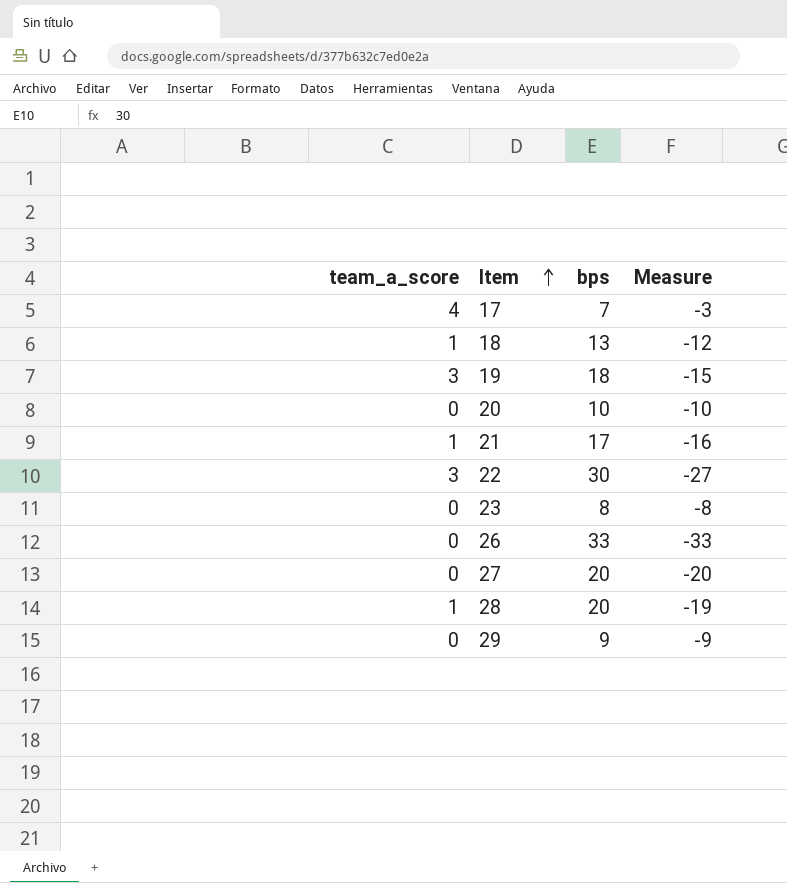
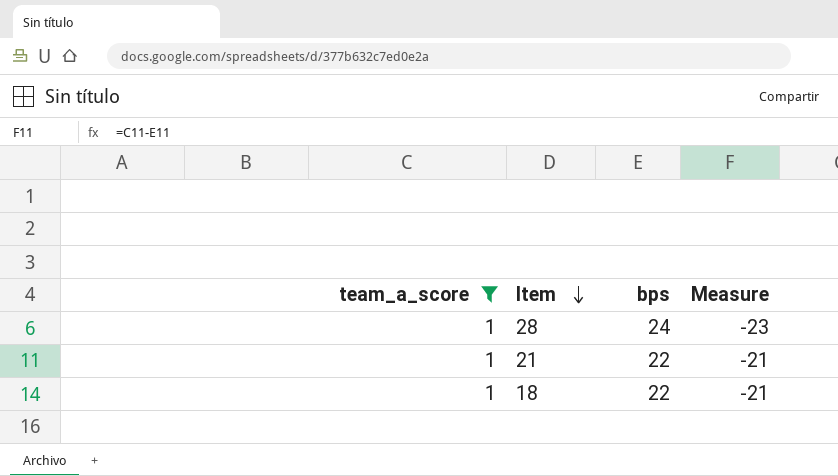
filter: none -> team_a_score = 1
row order: Item ascending -> Item descending
28 | bps: 20 -> 24
28 | Measure: -19 -> -23
21 | bps: 17 -> 22
21 | Measure: -16 -> -21
18 | bps: 13 -> 22
18 | Measure: -12 -> -21

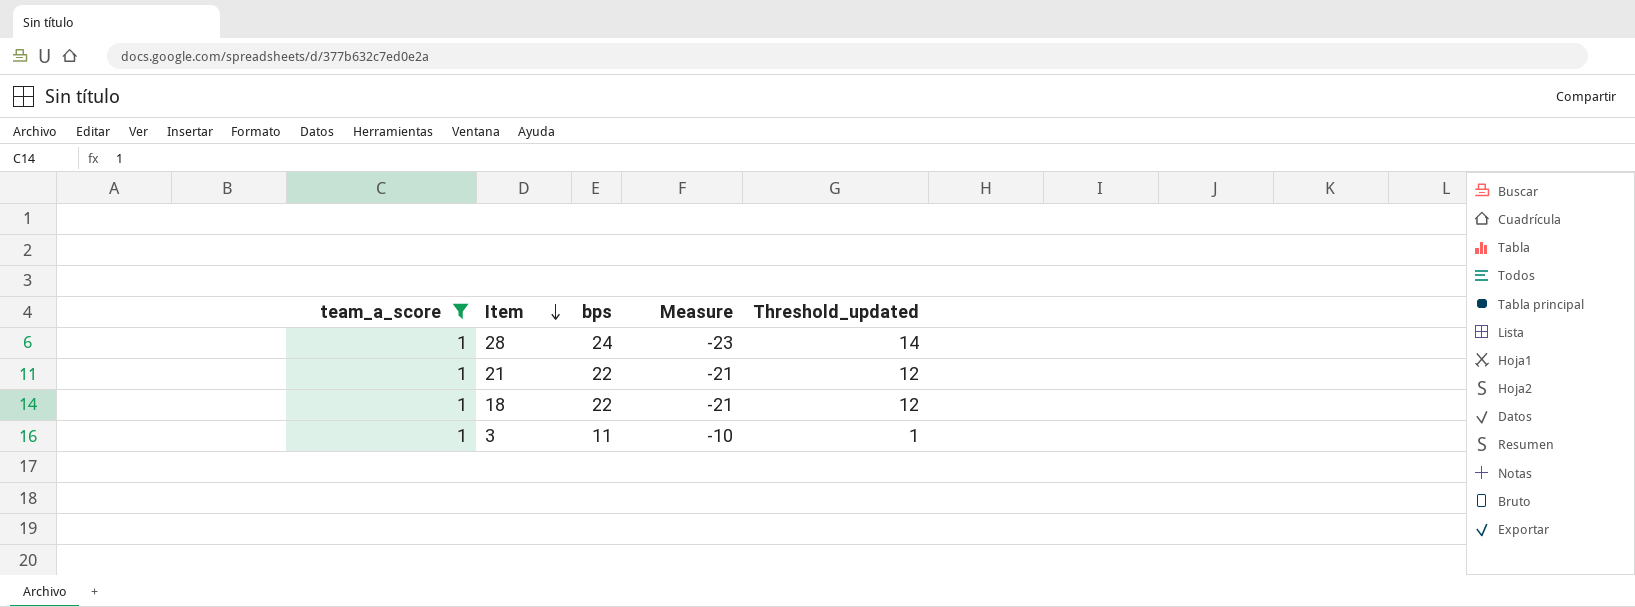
column Threshold_updated | formula: none -> [bps] - 10
row 3: none -> 1 | 11 | -10 | 1

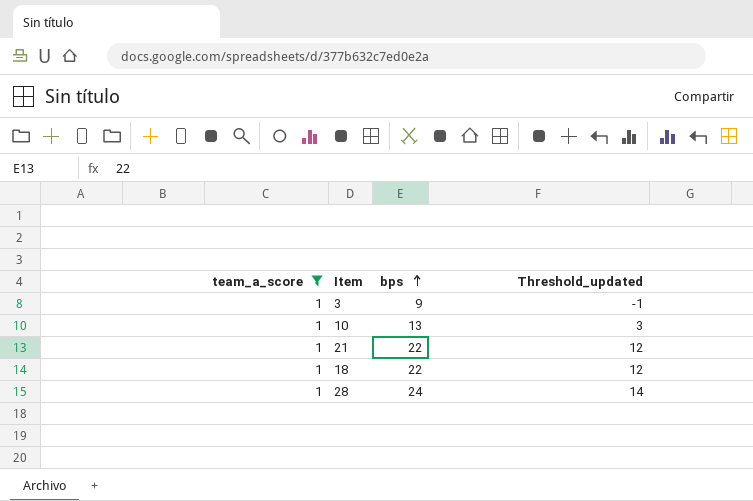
row order: Item descending -> bps ascending
column Measure | formula: [team_a_score] - [bps] -> none
3 | bps: 11 -> 9
3 | Threshold_updated: 1 -> -1
row 10: none -> 1 | 13 | 3

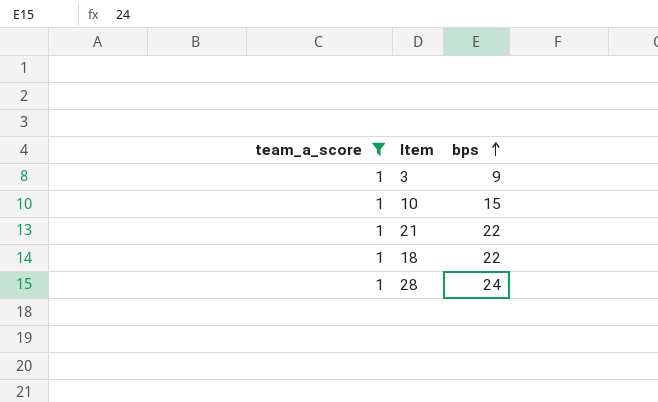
column Threshold_updated | formula: [bps] - 10 -> none
10 | bps: 13 -> 15

